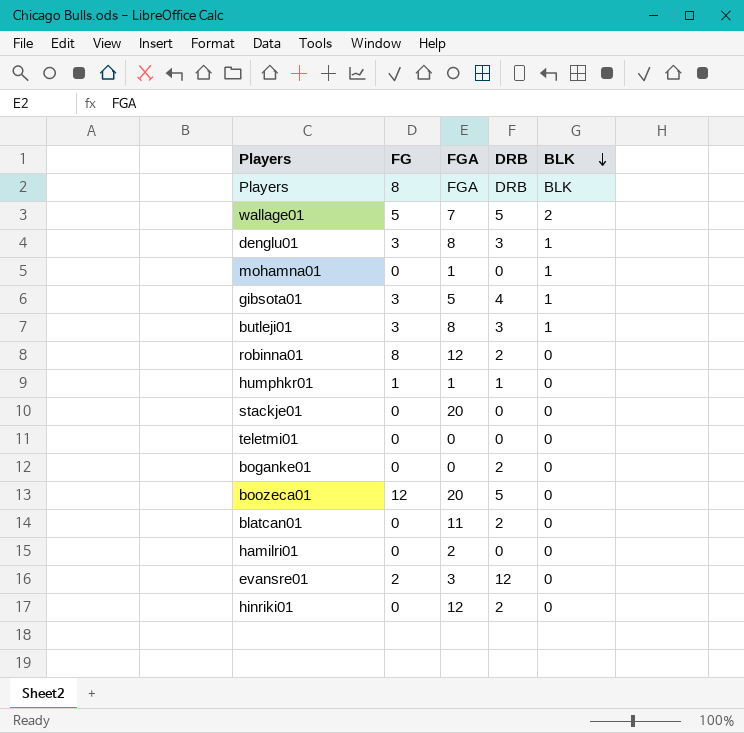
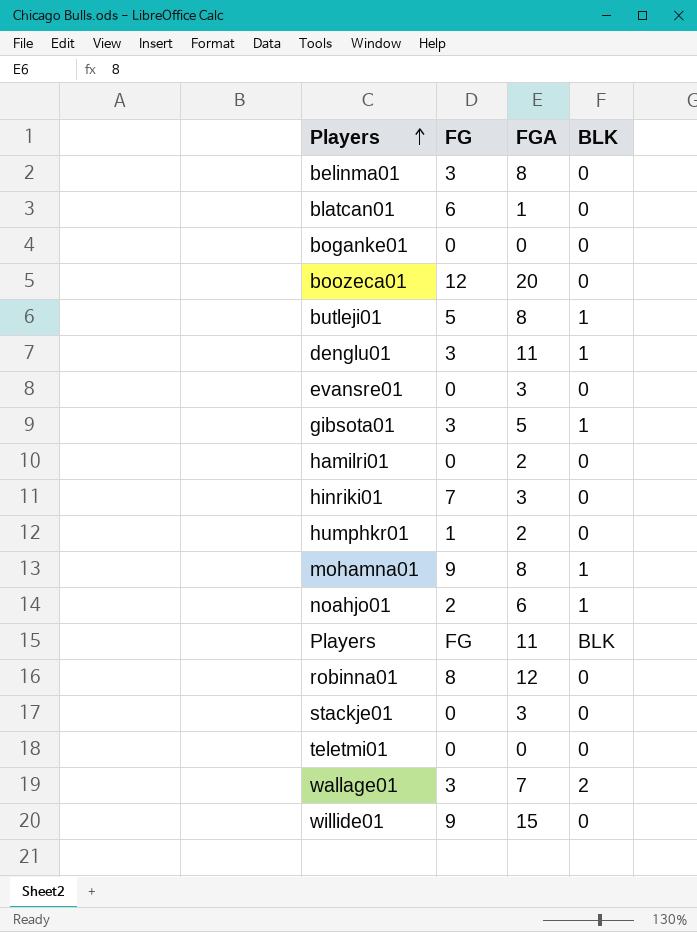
row order: BLK descending -> Players ascending
column DRB | position: 4 -> none
row belinma01: none -> 3 | 8 | 0
blatcan01 | FG: 0 -> 6
blatcan01 | FGA: 11 -> 1
butleji01 | FG: 3 -> 5
denglu01 | FGA: 8 -> 11
evansre01 | FG: 2 -> 0
hinriki01 | FG: 0 -> 7
hinriki01 | FGA: 12 -> 3
humphkr01 | FGA: 1 -> 2
mohamna01 | FG: 0 -> 9
mohamna01 | FGA: 1 -> 8
row noahjo01: none -> 2 | 6 | 1
Players | FG: 8 -> FG
Players | FGA: FGA -> 11
stackje01 | FGA: 20 -> 3
wallage01 | FG: 5 -> 3
row willide01: none -> 9 | 15 | 0

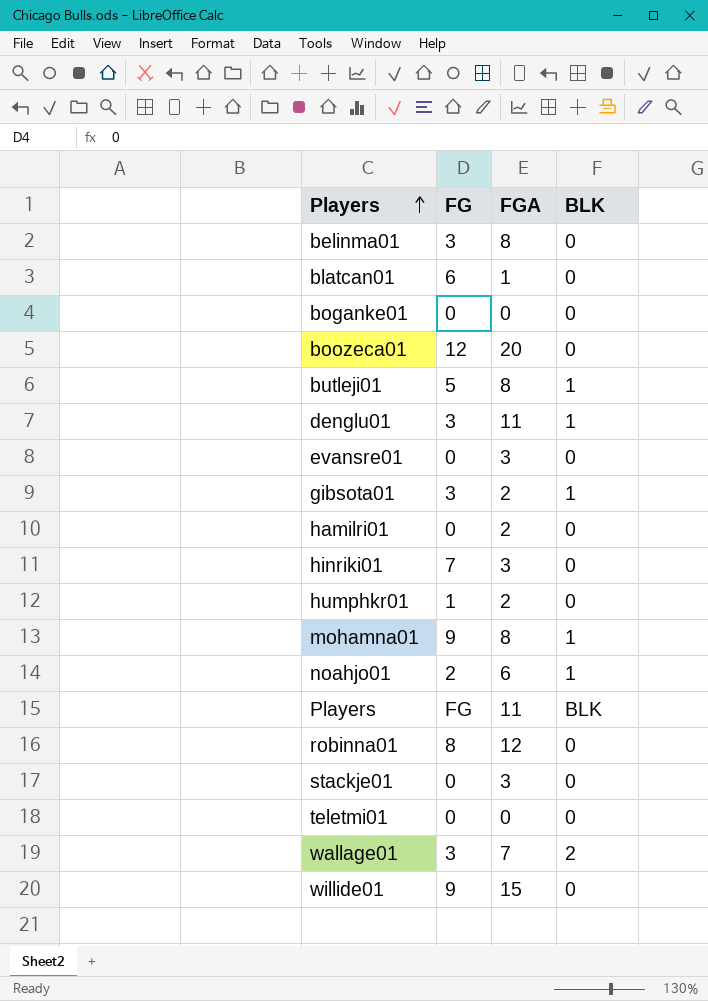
gibsota01 | FGA: 5 -> 2

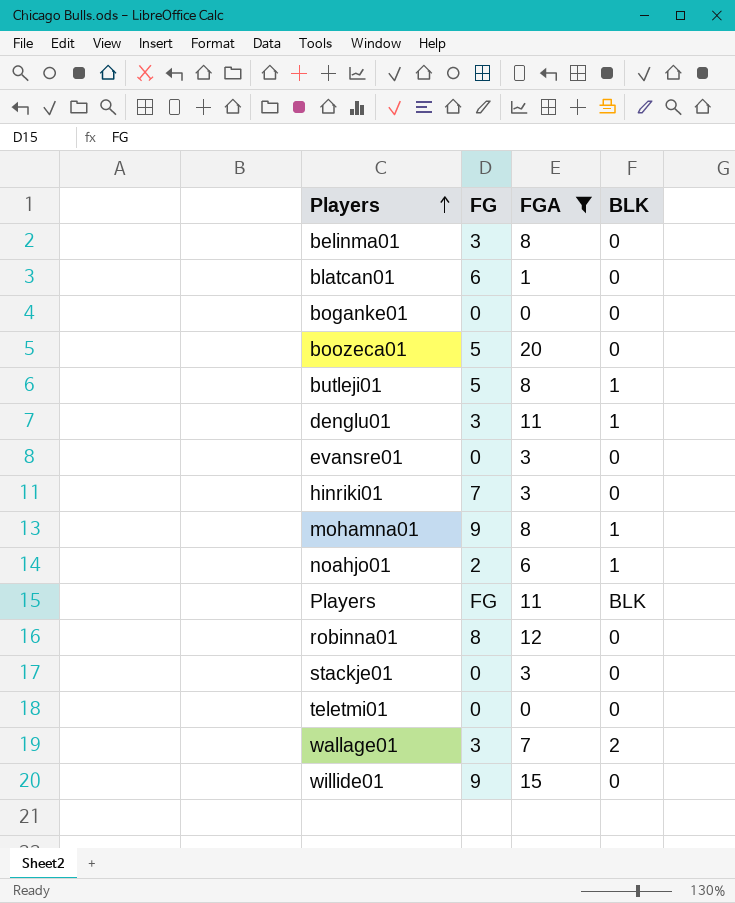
filter: none -> FGA != 2
boozeca01 | FG: 12 -> 5

